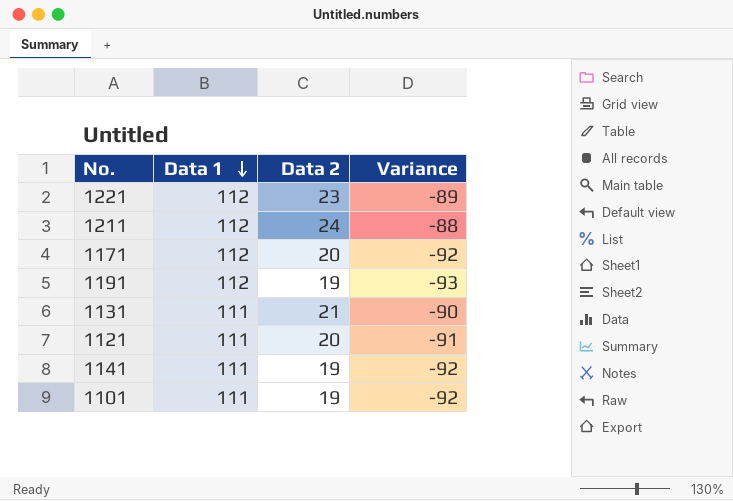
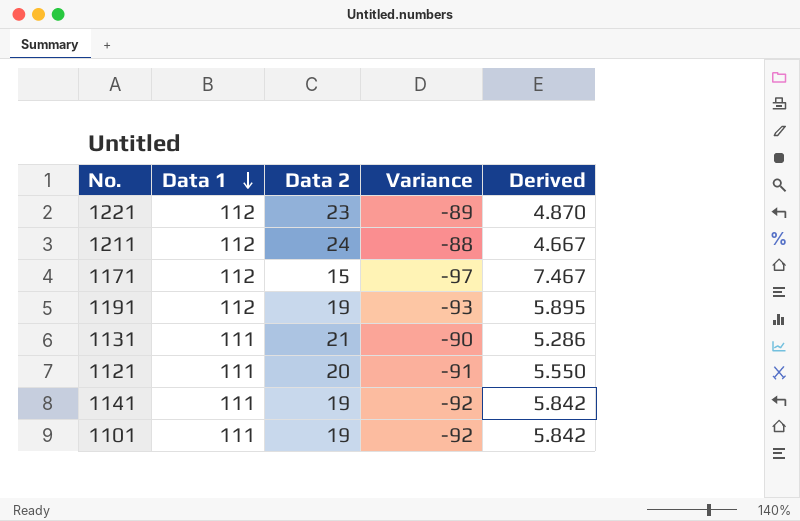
column Derived | formula: none -> [Data 1] / [Data 2]
1171 | Data 2: 20 -> 15
1171 | Variance: -92 -> -97

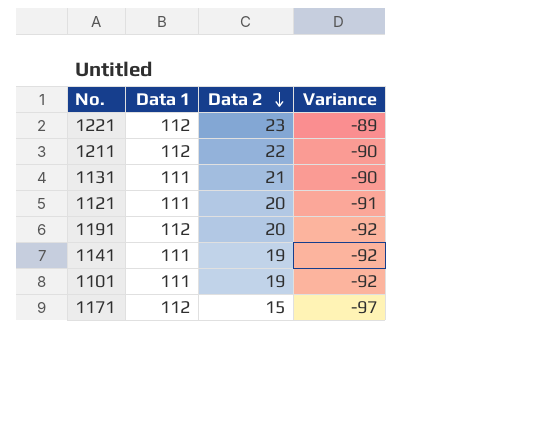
row order: Data 1 descending -> Data 2 descending
column Derived | formula: [Data 1] / [Data 2] -> none
1211 | Data 2: 24 -> 22
1211 | Variance: -88 -> -90
1191 | Data 2: 19 -> 20
1191 | Variance: -93 -> -92

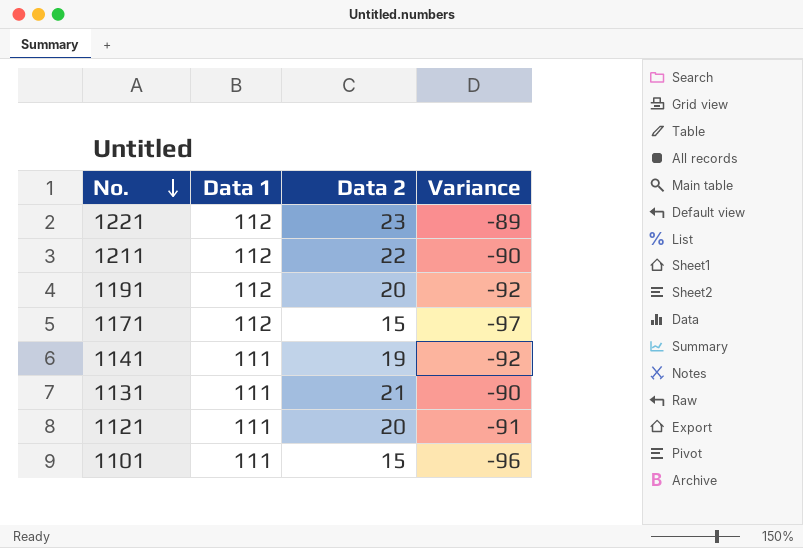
row order: Data 2 descending -> No. descending
1101 | Data 2: 19 -> 15
1101 | Variance: -92 -> -96

